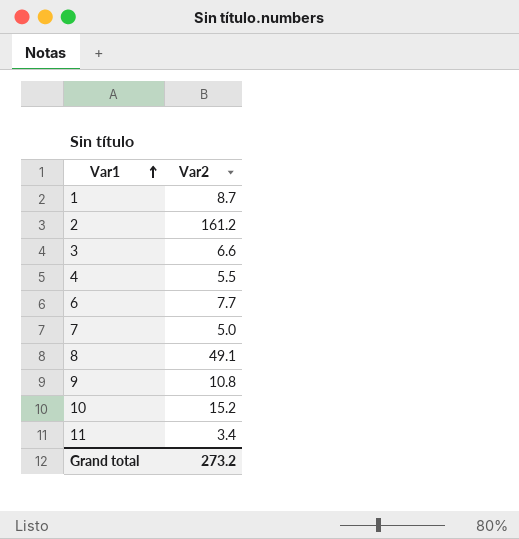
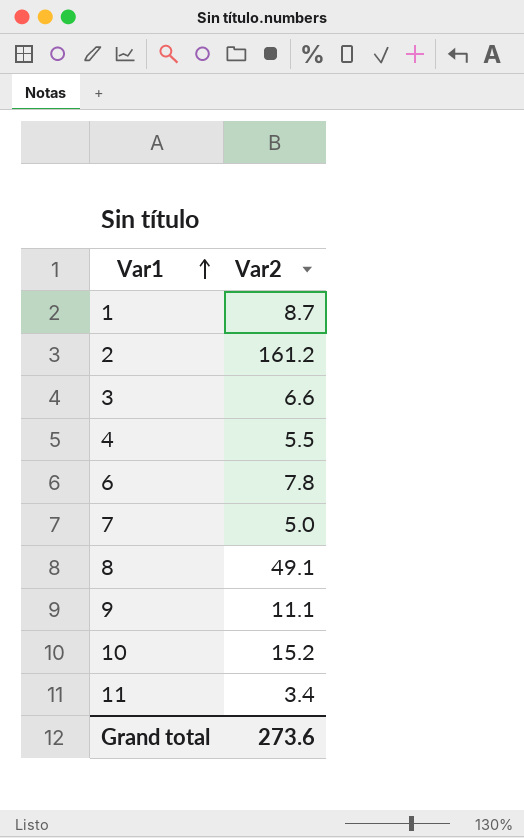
6 | Var2: 7.7 -> 7.8
9 | Var2: 10.8 -> 11.1
Grand total | Var2: 273.2 -> 273.6

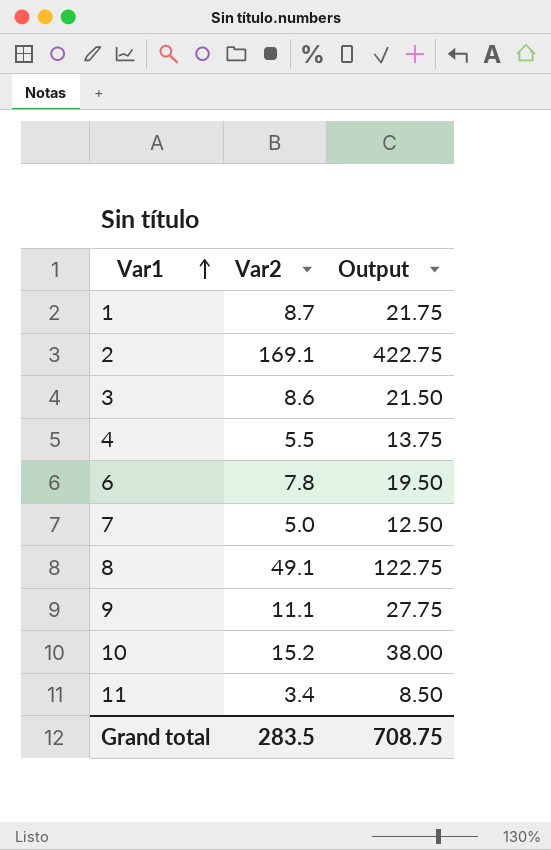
column Output | formula: none -> [Var2] * 2.5
2 | Var2: 161.2 -> 169.1
3 | Var2: 6.6 -> 8.6
Grand total | Var2: 273.6 -> 283.5

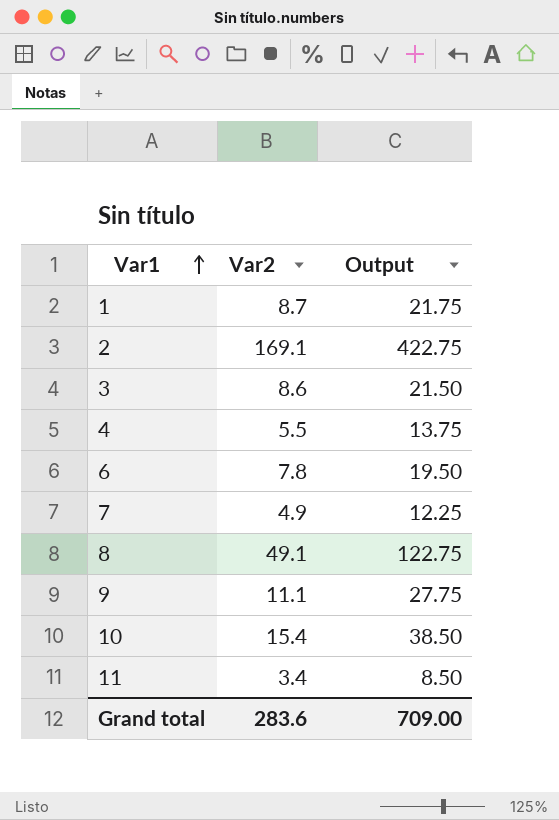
7 | Var2: 5.0 -> 4.9
7 | Output: 12.50 -> 12.25
10 | Var2: 15.2 -> 15.4
10 | Output: 38.00 -> 38.50
Grand total | Var2: 283.5 -> 283.6
Grand total | Output: 708.75 -> 709.00

